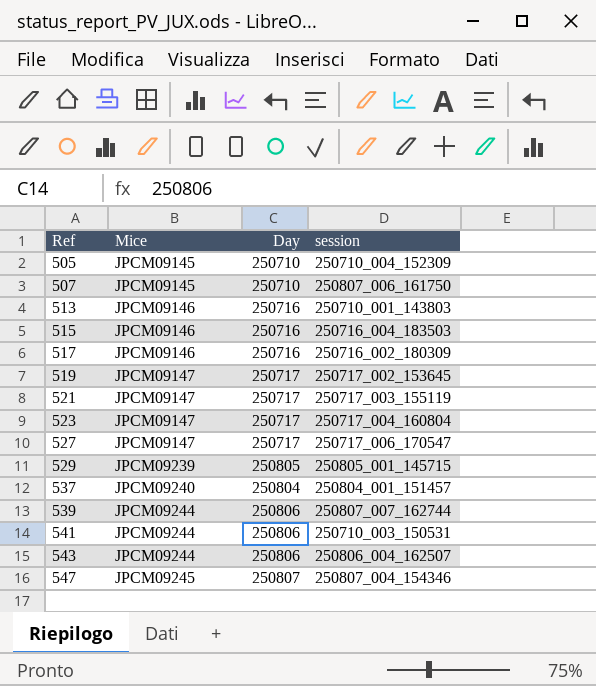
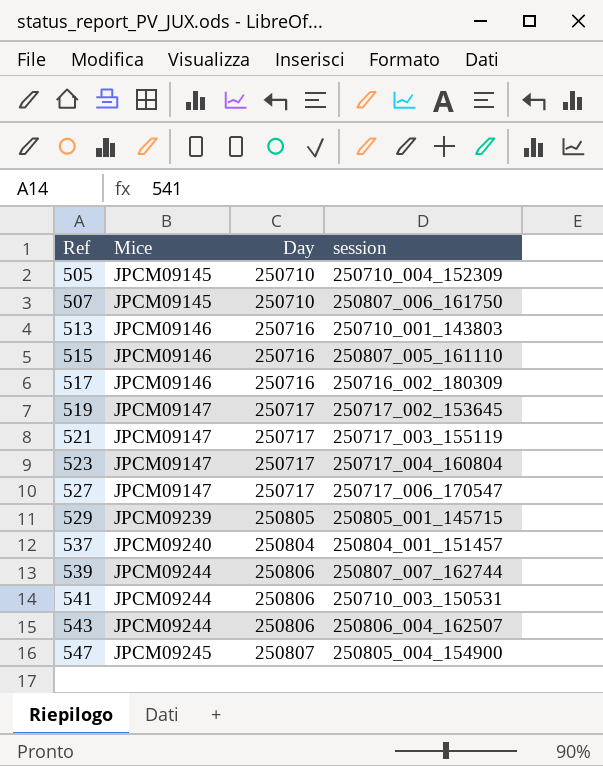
515 | session: 250716_004_183503 -> 250807_005_161110
547 | session: 250807_004_154346 -> 250805_004_154900

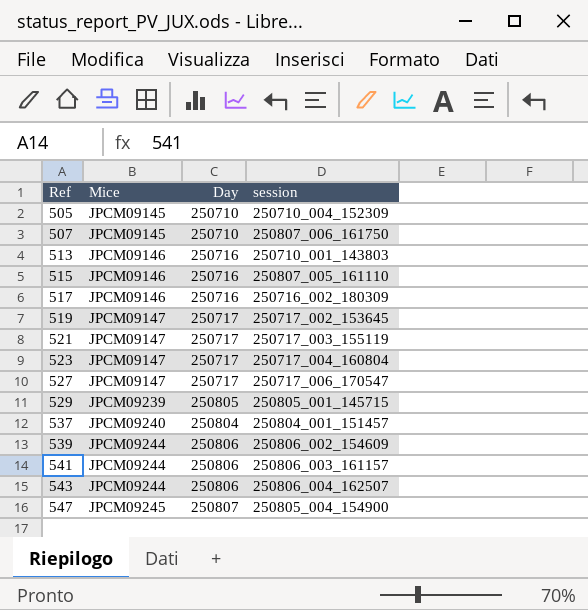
539 | session: 250807_007_162744 -> 250806_002_154609
541 | session: 250710_003_150531 -> 250806_003_161157

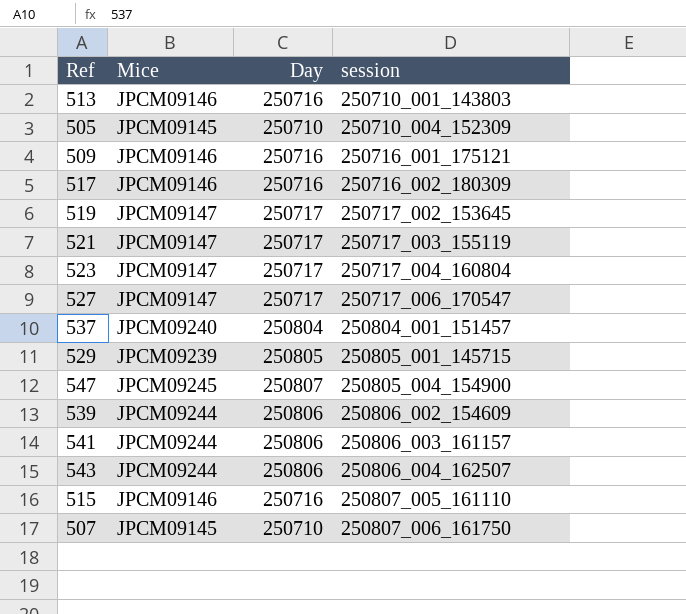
row order: Ref ascending -> session ascending
row 509: none -> JPCM09146 | 250716 | 250716_001_175121

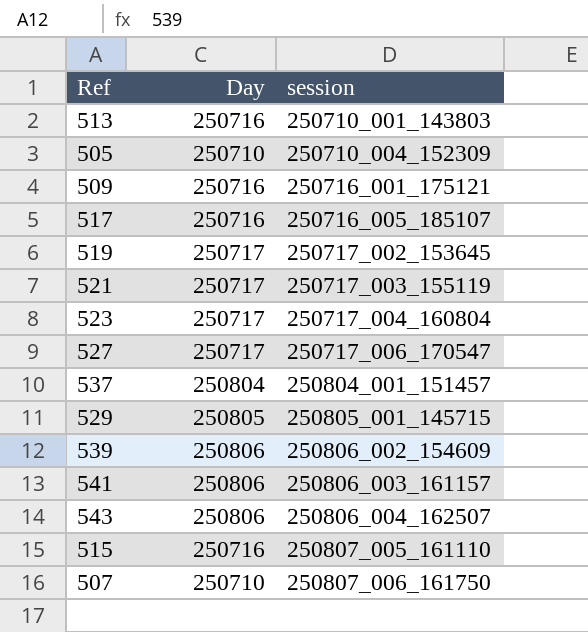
column Mice | position: 2 -> none
row 547: JPCM09245 | 250807 | 250805_004_154900 -> none
517 | session: 250716_002_180309 -> 250716_005_185107

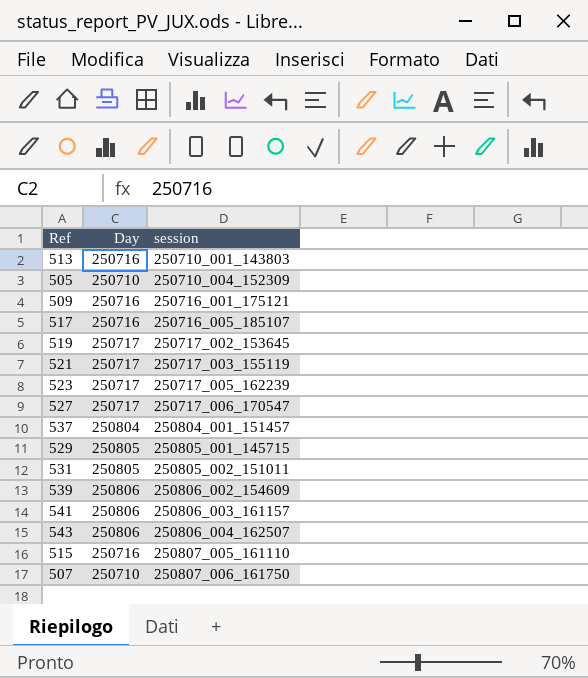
523 | session: 250717_004_160804 -> 250717_005_162239
row 531: none -> 250805 | 250805_002_151011

